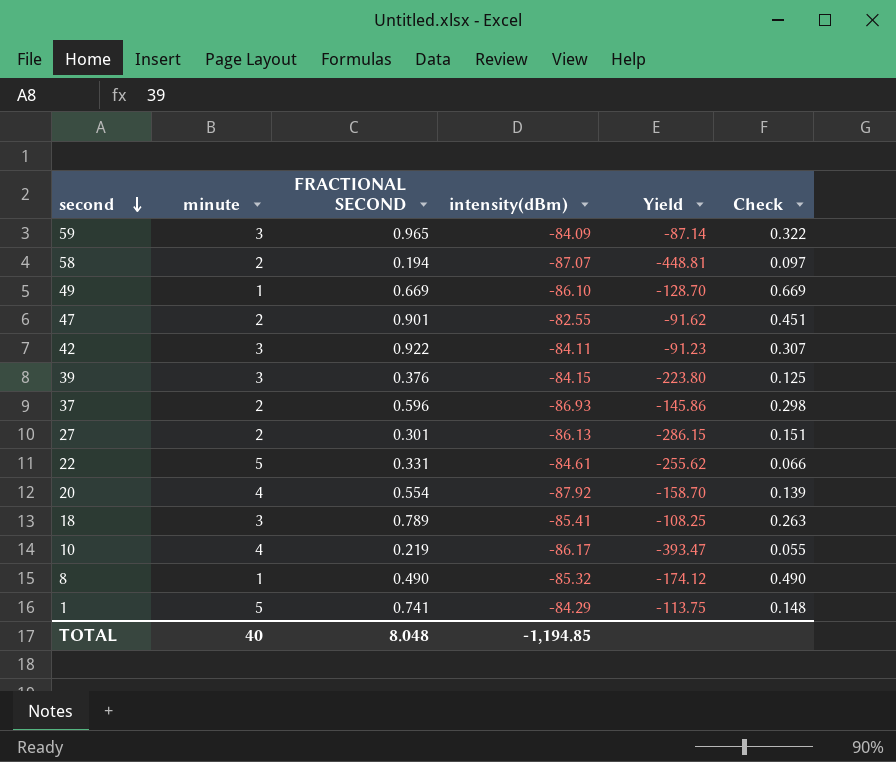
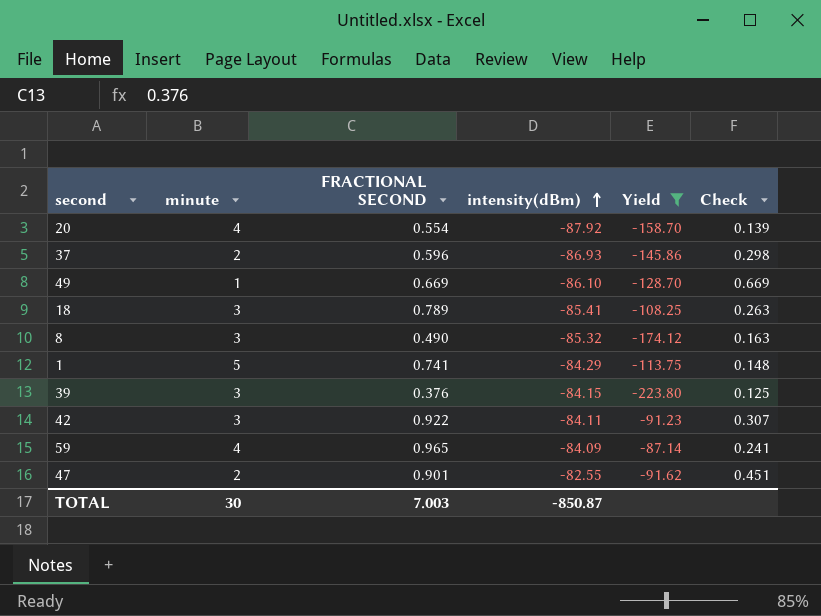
filter: none -> Yield >= -223.80
row order: second descending -> intensity(dBm) ascending
8 | minute: 1 -> 3
8 | Check: 0.490 -> 0.163
59 | minute: 3 -> 4
59 | Check: 0.322 -> 0.241
TOTAL | minute: 40 -> 30
TOTAL | FRACTIONAL SECOND: 8.048 -> 7.003
TOTAL | intensity(dBm): -1,194.85 -> -850.87

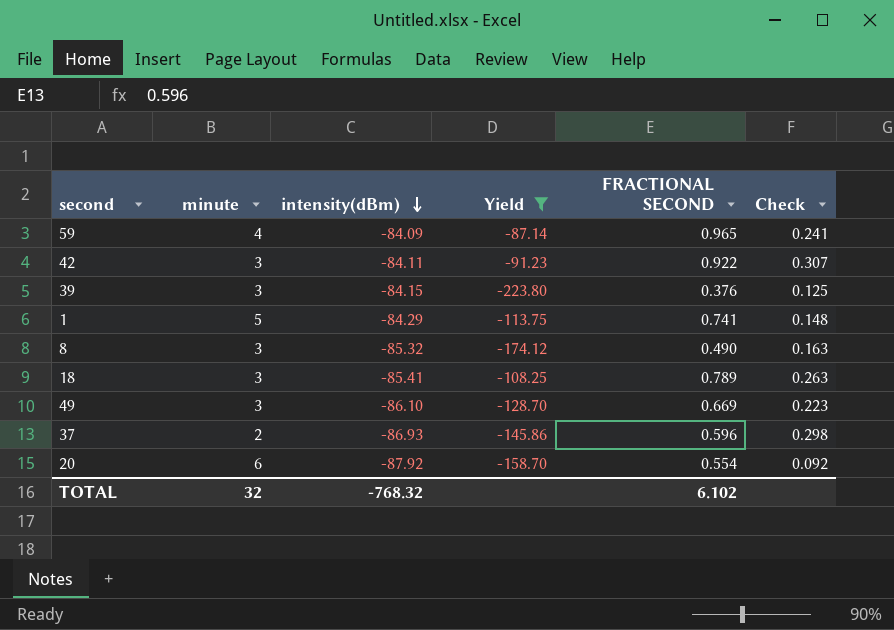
row order: intensity(dBm) ascending -> intensity(dBm) descending
column FRACTIONAL SECOND | position: 3 -> 5
row 47: 2 | 0.901 | -82.55 | -91.62 | 0.451 -> none
49 | minute: 1 -> 3
49 | Check: 0.669 -> 0.223
20 | minute: 4 -> 6
20 | Check: 0.139 -> 0.092
TOTAL | minute: 30 -> 32
TOTAL | intensity(dBm): -850.87 -> -768.32
TOTAL | FRACTIONAL SECOND: 7.003 -> 6.102

